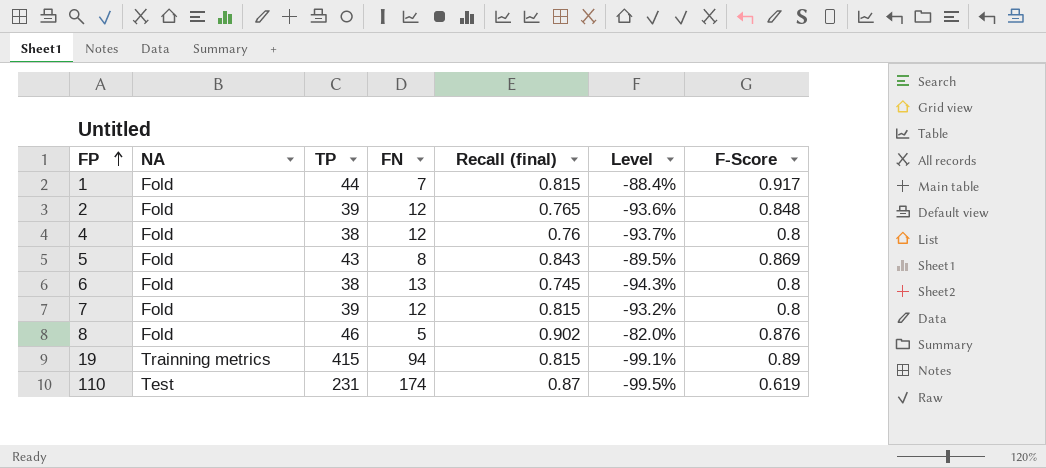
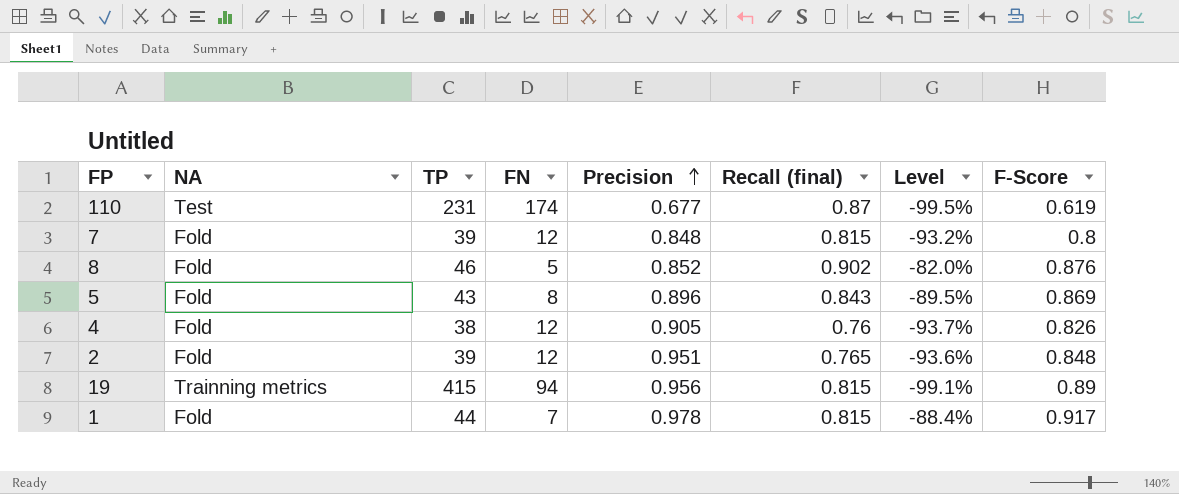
row order: FP ascending -> Precision ascending
column Precision | position: none -> 5
row 6: Fold | 38 | 13 | 0.745 | -94.3% | 0.8 -> none
4 | F-Score: 0.8 -> 0.826

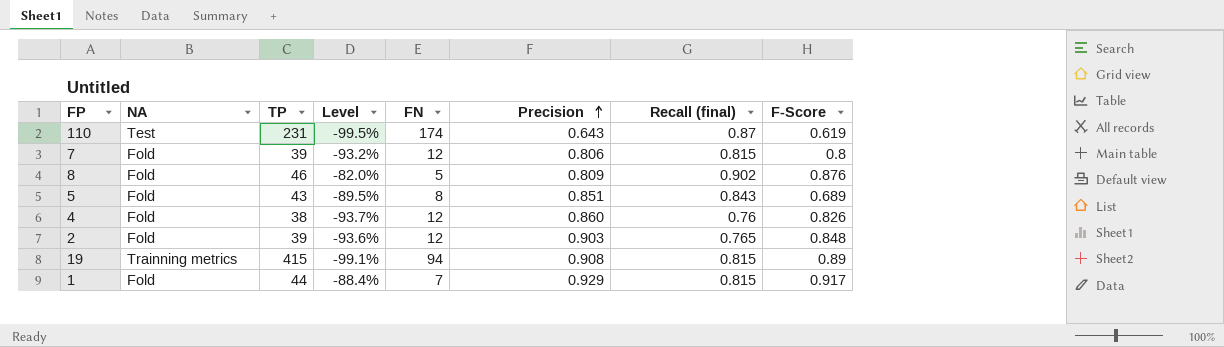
column Level | position: 7 -> 4
110 | Precision: 0.677 -> 0.643
7 | Precision: 0.848 -> 0.806
8 | Precision: 0.852 -> 0.809
5 | Precision: 0.896 -> 0.851
5 | F-Score: 0.869 -> 0.689
4 | Precision: 0.905 -> 0.860
2 | Precision: 0.951 -> 0.903
19 | Precision: 0.956 -> 0.908
1 | Precision: 0.978 -> 0.929

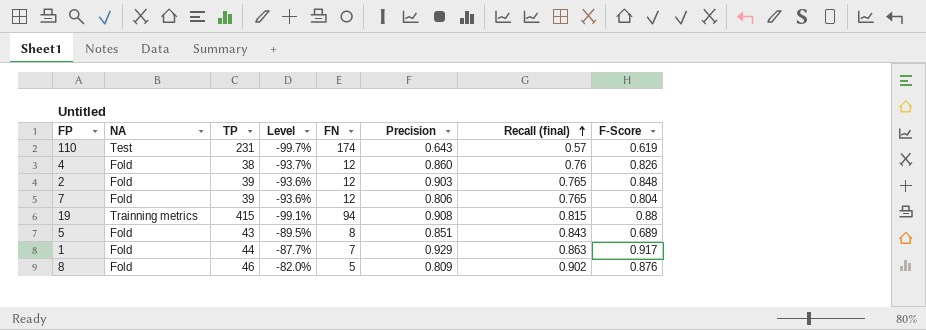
row order: Precision ascending -> Recall (final) ascending
110 | Level: -99.5% -> -99.7%
110 | Recall (final): 0.87 -> 0.57
7 | Level: -93.2% -> -93.6%
7 | Recall (final): 0.815 -> 0.765
7 | F-Score: 0.8 -> 0.804
19 | F-Score: 0.89 -> 0.88
1 | Level: -88.4% -> -87.7%
1 | Recall (final): 0.815 -> 0.863

